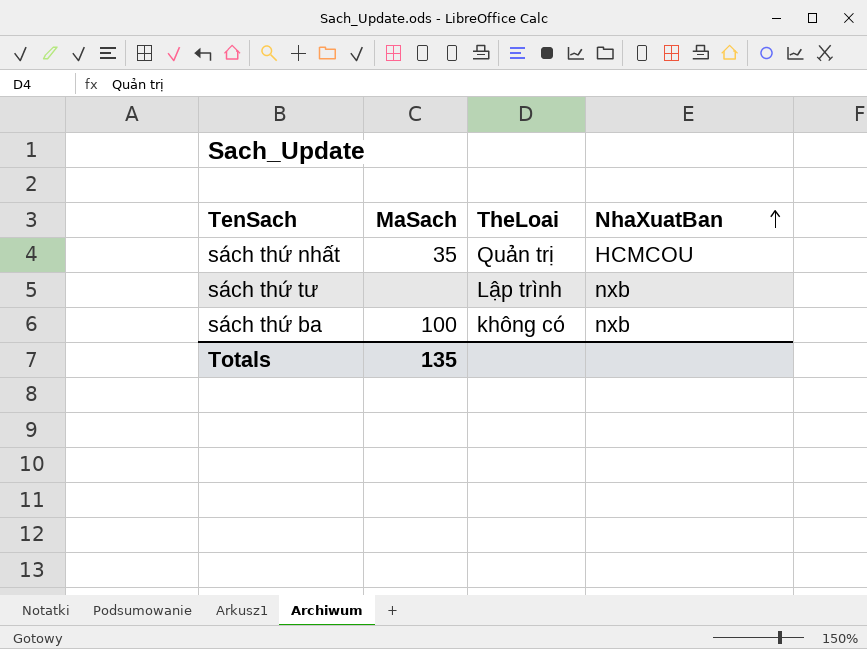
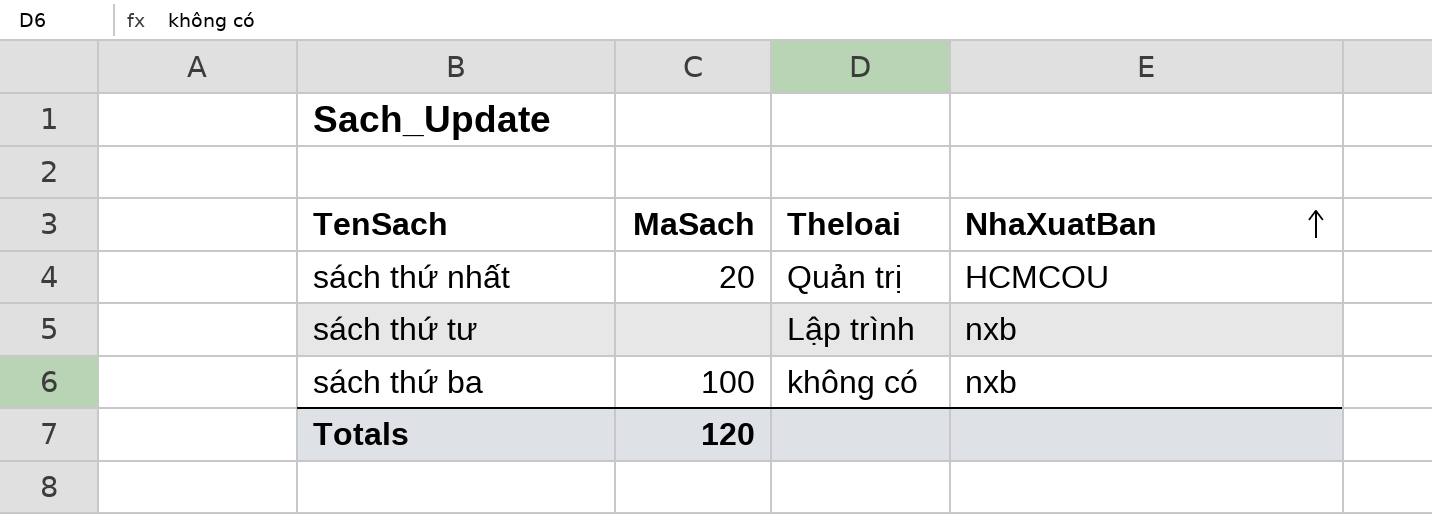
column name: TheLoai -> Theloai
sách thứ nhất | MaSach: 35 -> 20
Totals | MaSach: 135 -> 120

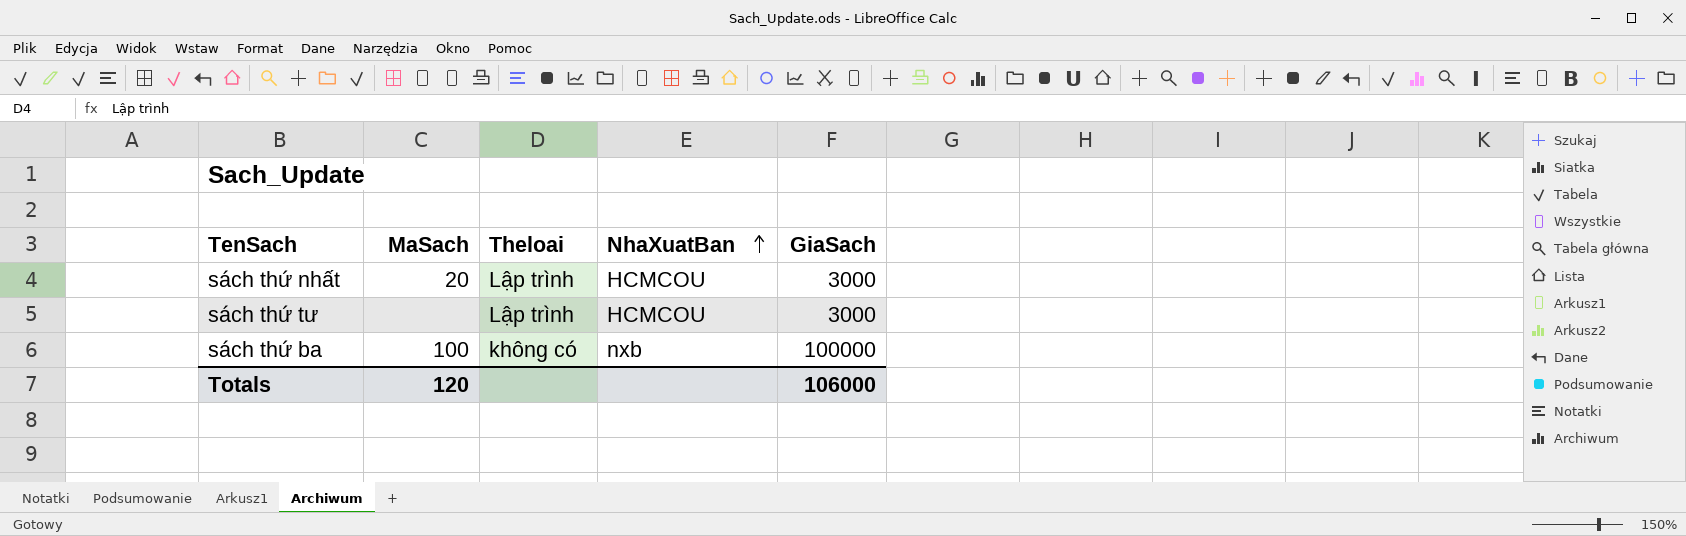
column GiaSach | position: none -> 5
sách thứ nhất | Theloai: Quản trị -> Lập trình
sách thứ tư | NhaXuatBan: nxb -> HCMCOU

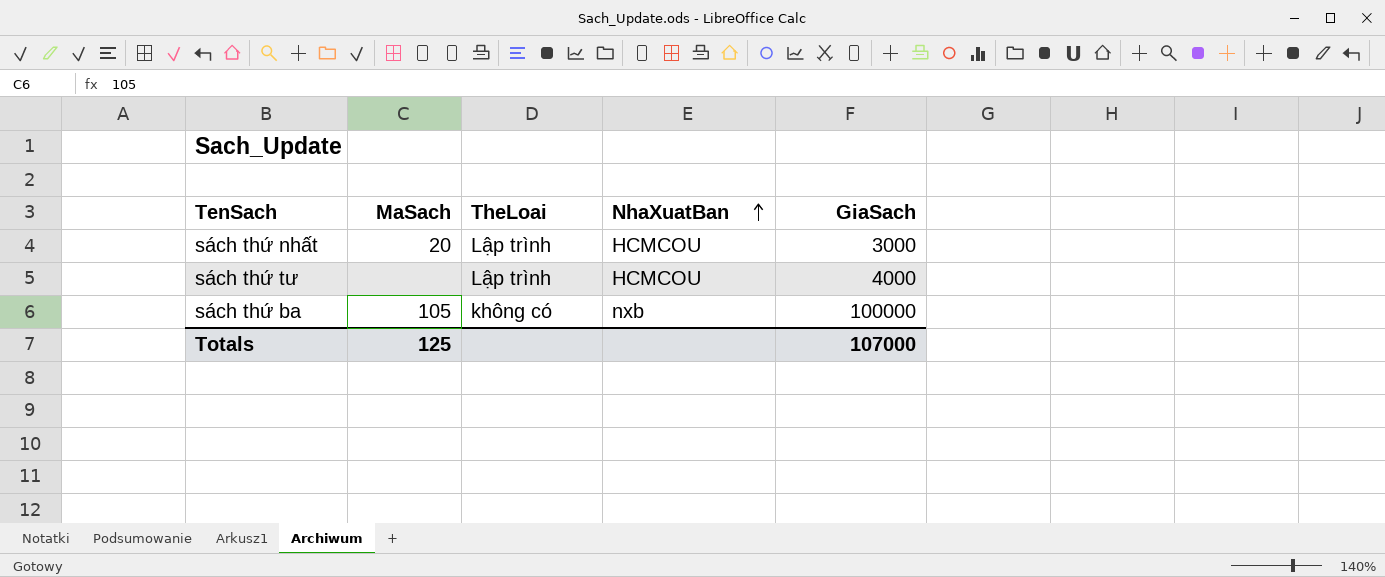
column name: Theloai -> TheLoai
sách thứ tư | GiaSach: 3000 -> 4000
sách thứ ba | MaSach: 100 -> 105
Totals | MaSach: 120 -> 125
Totals | GiaSach: 106000 -> 107000

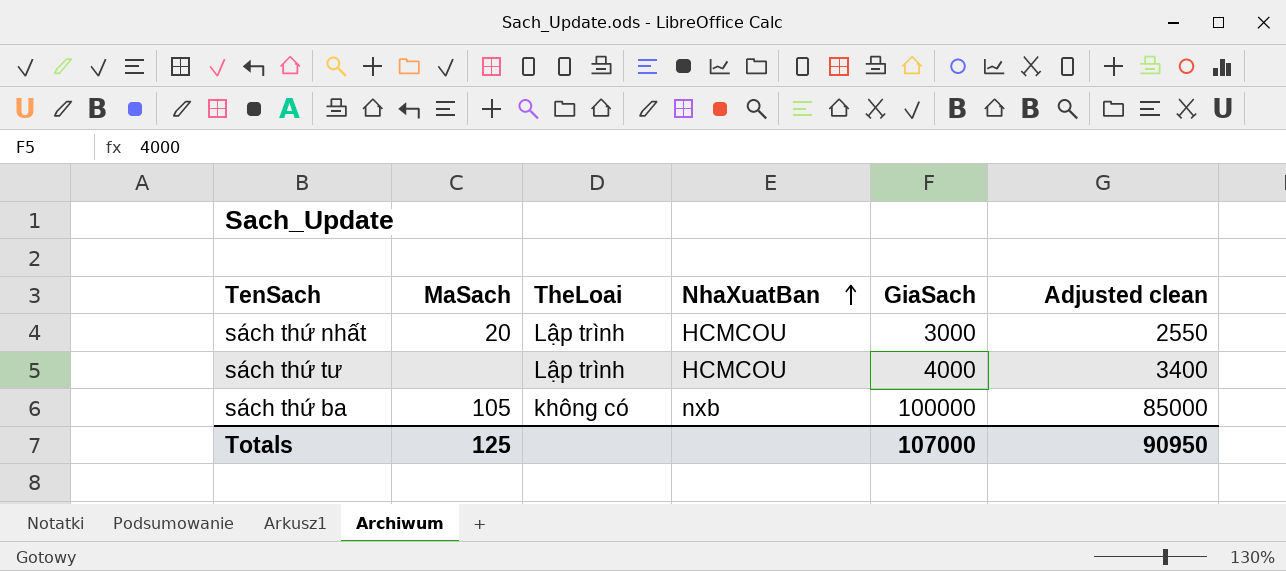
column Adjusted clean | formula: none -> [GiaSach] * 0.85

